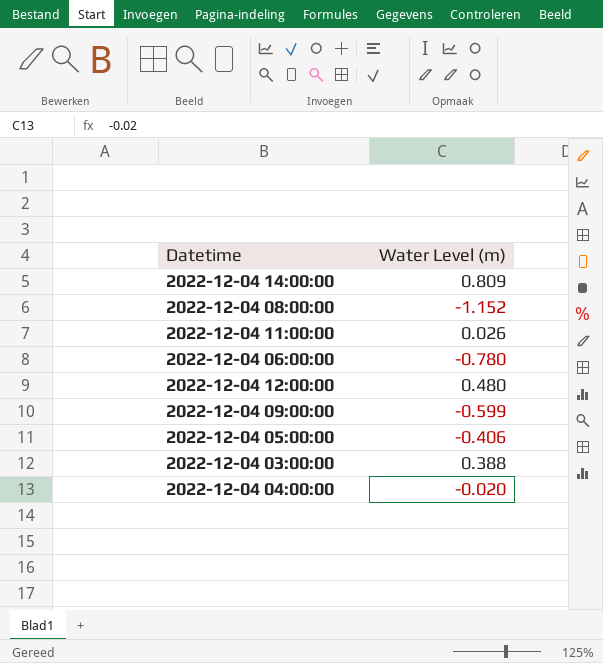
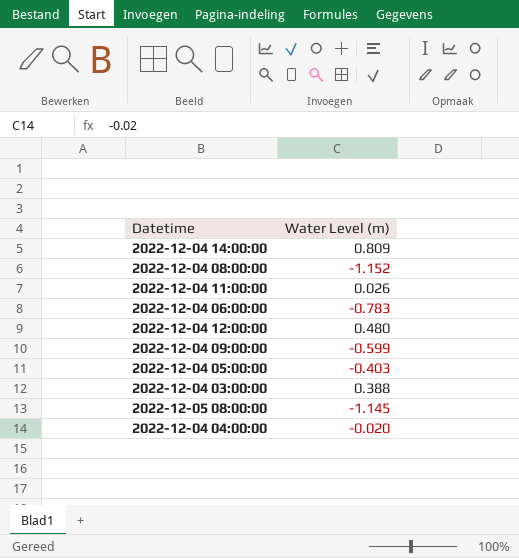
2022-12-04 06:00:00 | Water Level (m): -0.780 -> -0.783
2022-12-04 05:00:00 | Water Level (m): -0.406 -> -0.403
row 2022-12-05 08:00:00: none -> -1.145

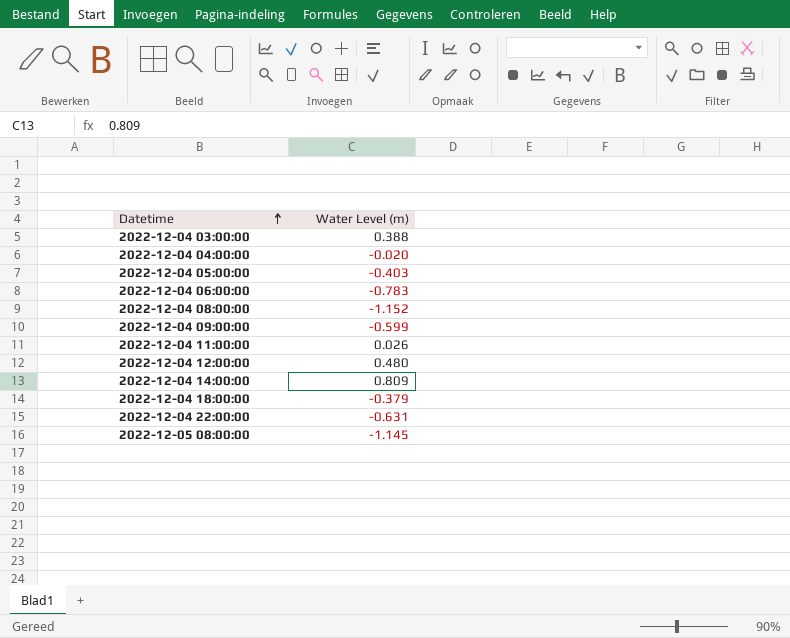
row order: none -> Datetime ascending
row 2022-12-04 18:00:00: none -> -0.379
row 2022-12-04 22:00:00: none -> -0.631

